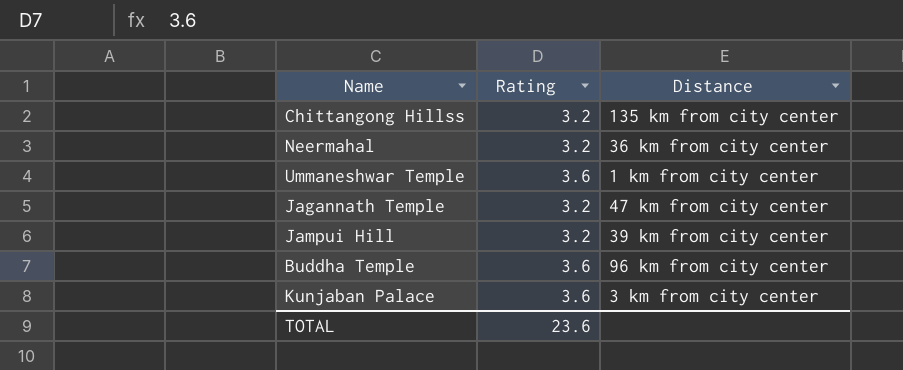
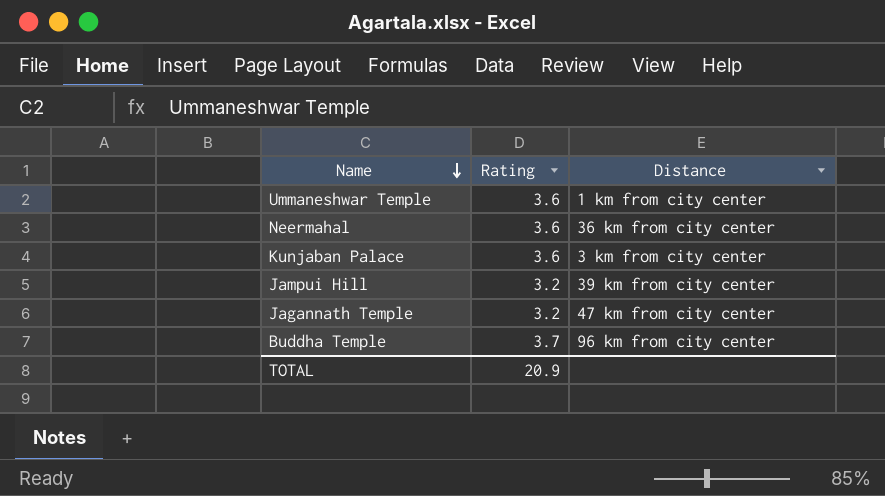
row order: none -> Name descending
row Chittangong Hillss: 3.2 | 135 km from city center -> none
Neermahal | Rating: 3.2 -> 3.6
Buddha Temple | Rating: 3.6 -> 3.7
TOTAL | Rating: 23.6 -> 20.9

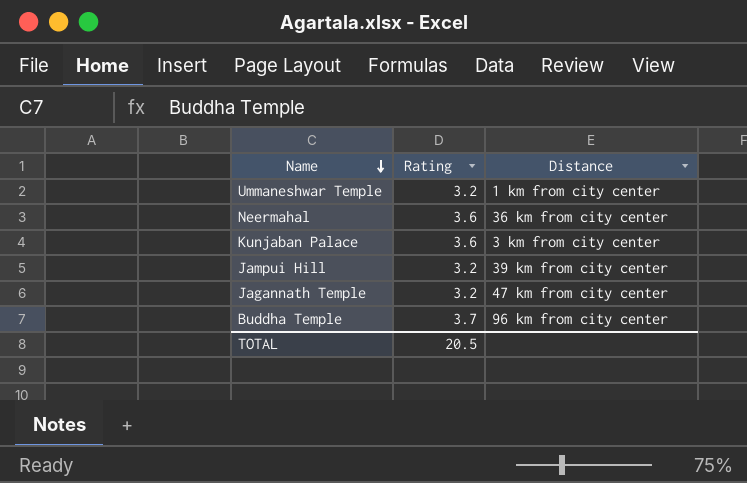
Ummaneshwar Temple | Rating: 3.6 -> 3.2
TOTAL | Rating: 20.9 -> 20.5

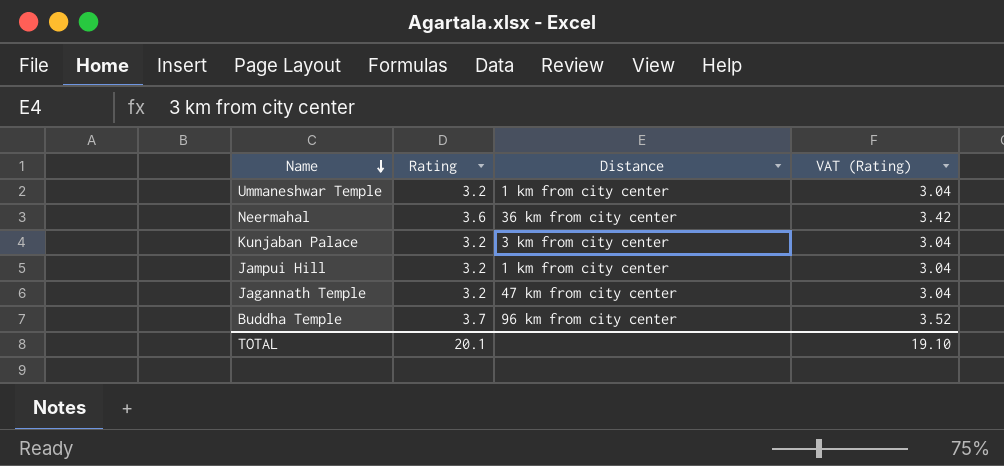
column VAT (Rating) | formula: none -> [Rating] * 0.95
Kunjaban Palace | Rating: 3.6 -> 3.2
Jampui Hill | Distance: 39 km from city center -> 1 km from city center
TOTAL | Rating: 20.5 -> 20.1

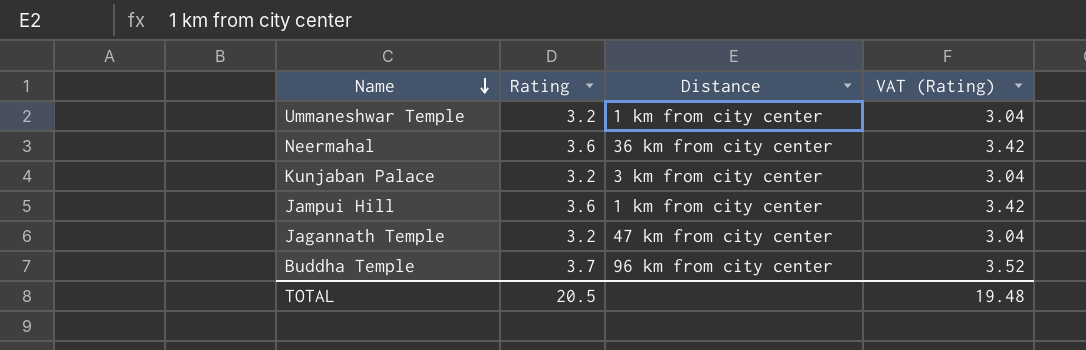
Jampui Hill | Rating: 3.2 -> 3.6
Jampui Hill | VAT (Rating): 3.04 -> 3.42
TOTAL | Rating: 20.1 -> 20.5
TOTAL | VAT (Rating): 19.10 -> 19.48

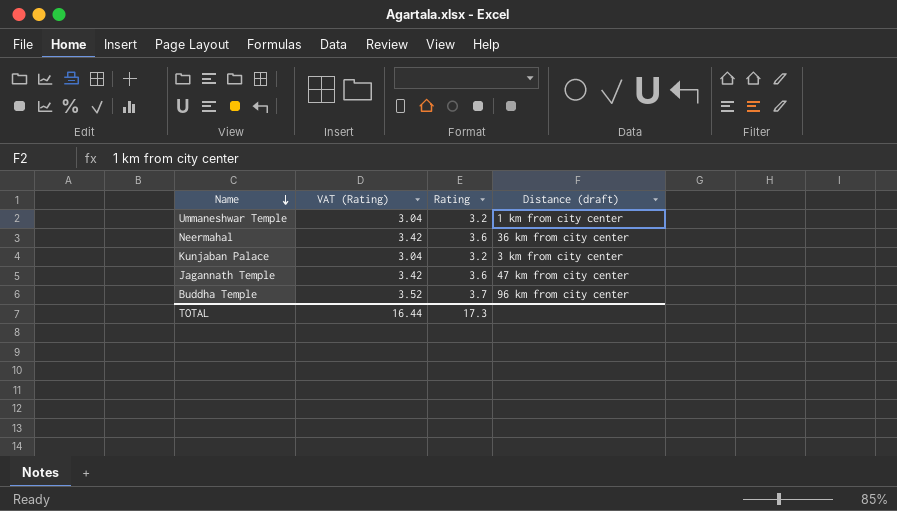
column VAT (Rating) | position: 4 -> 2
column name: Distance -> Distance (draft)
row Jampui Hill: 3.6 | 1 km from city center | 3.42 -> none
Jagannath Temple | VAT (Rating): 3.04 -> 3.42
Jagannath Temple | Rating: 3.2 -> 3.6
TOTAL | VAT (Rating): 19.48 -> 16.44
TOTAL | Rating: 20.5 -> 17.3

